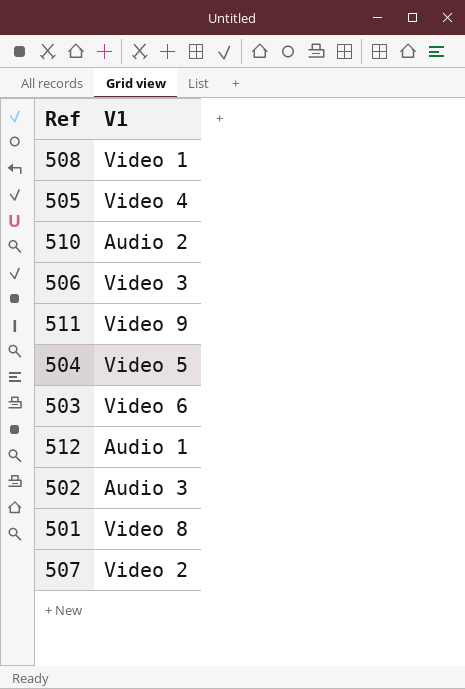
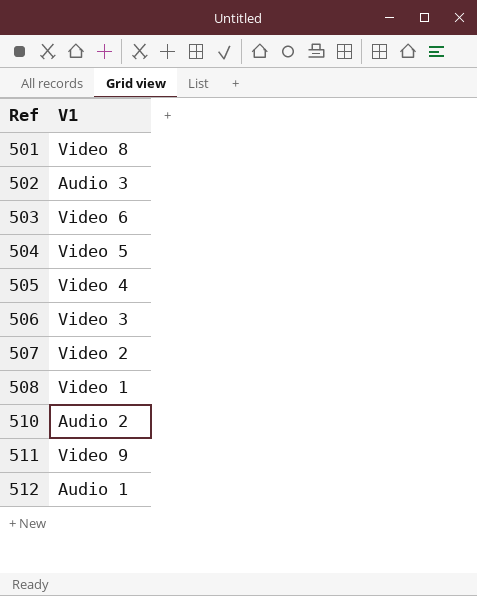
row order: none -> Ref ascending

